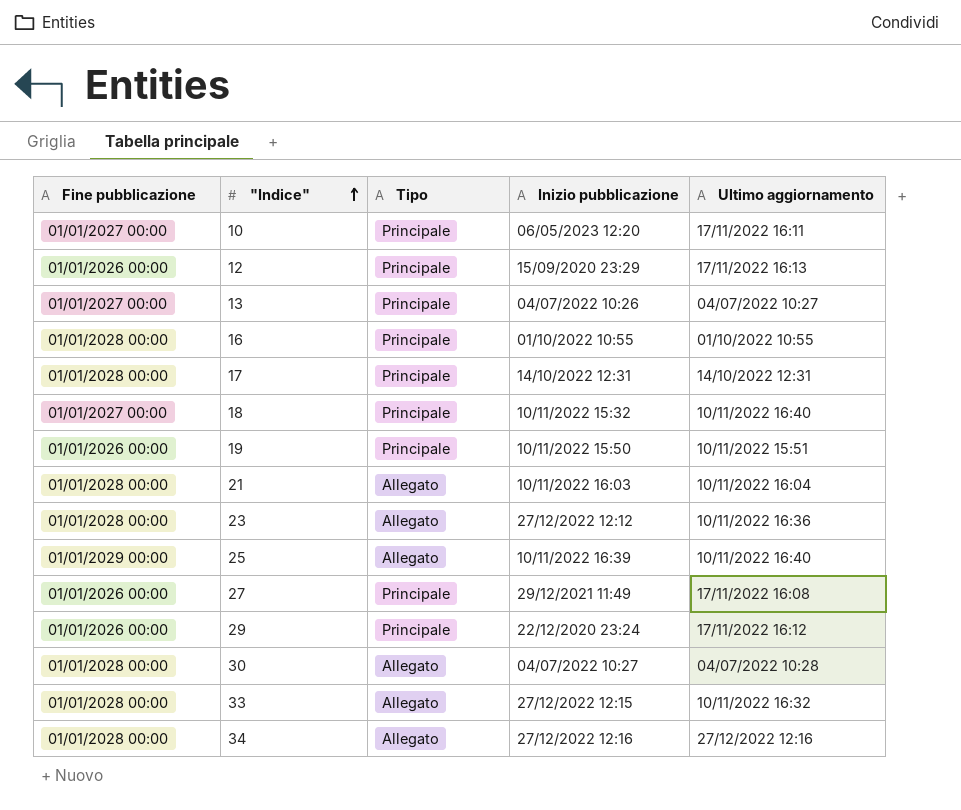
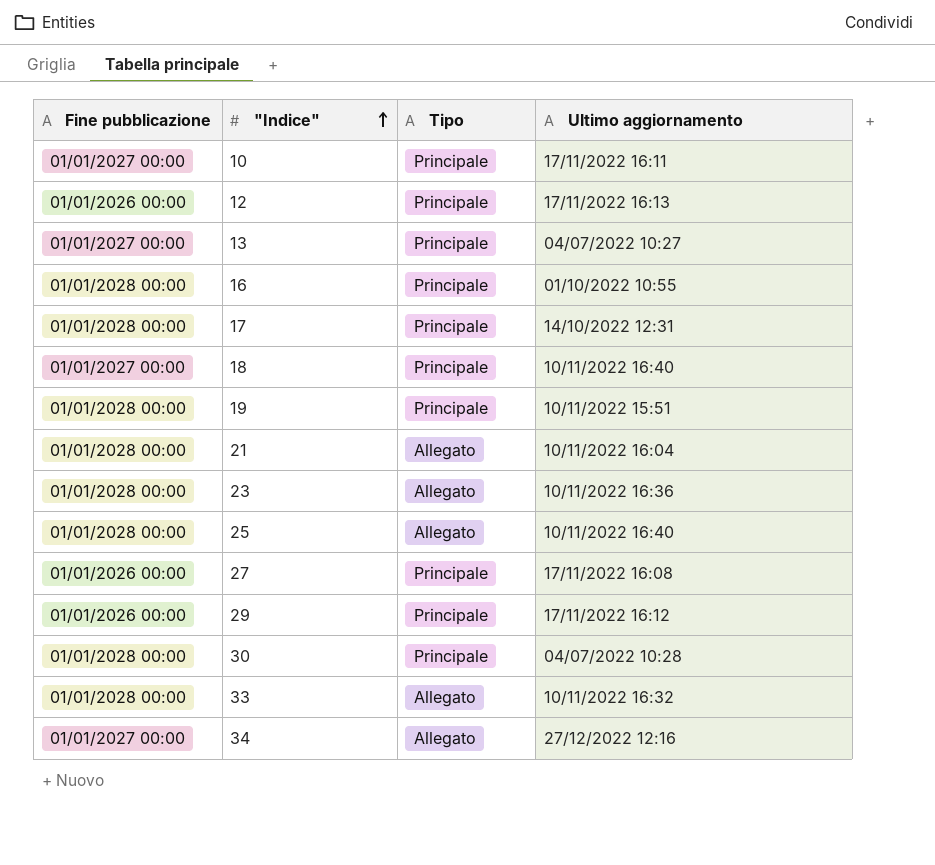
column Inizio pubblicazione | position: 4 -> none
19 | Fine pubblicazione: 01/01/2026 00:00 -> 01/01/2028 00:00
25 | Fine pubblicazione: 01/01/2029 00:00 -> 01/01/2028 00:00
30 | Tipo: Allegato -> Principale
34 | Fine pubblicazione: 01/01/2028 00:00 -> 01/01/2027 00:00

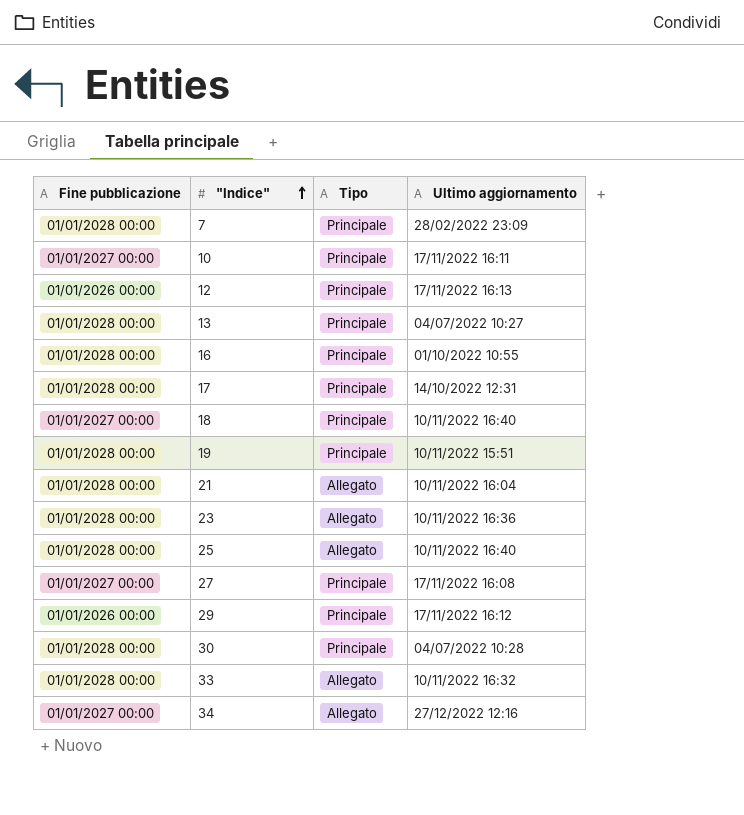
row 7: none -> 01/01/2028 00:00 | Principale | 28/02/2022 23:09
13 | Fine pubblicazione: 01/01/2027 00:00 -> 01/01/2028 00:00
27 | Fine pubblicazione: 01/01/2026 00:00 -> 01/01/2027 00:00

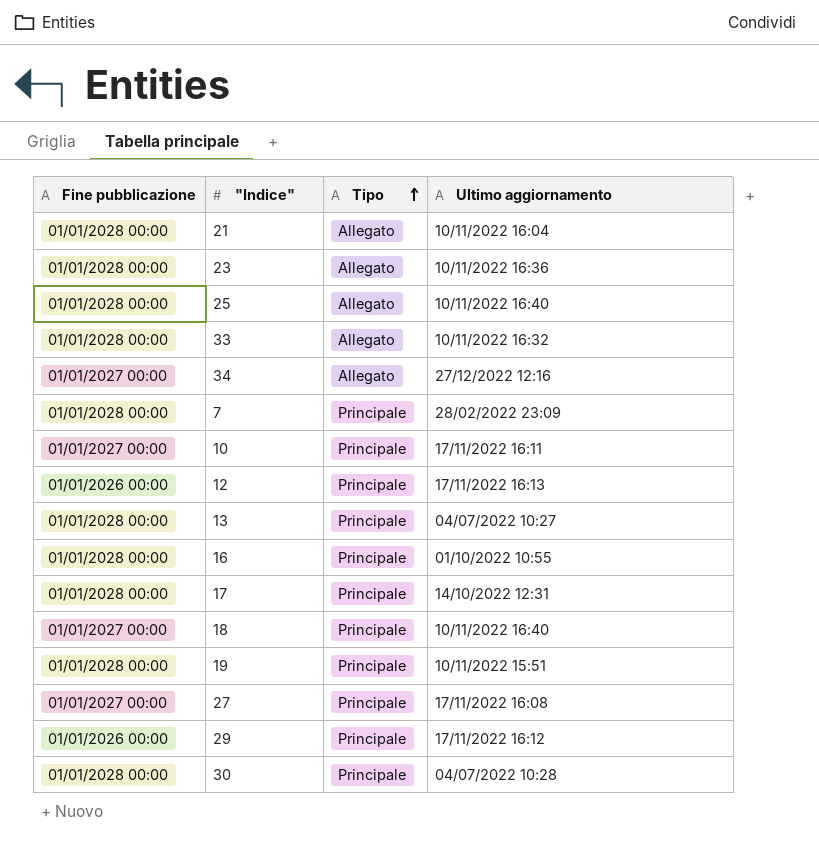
row order: "Indice" ascending -> Tipo ascending

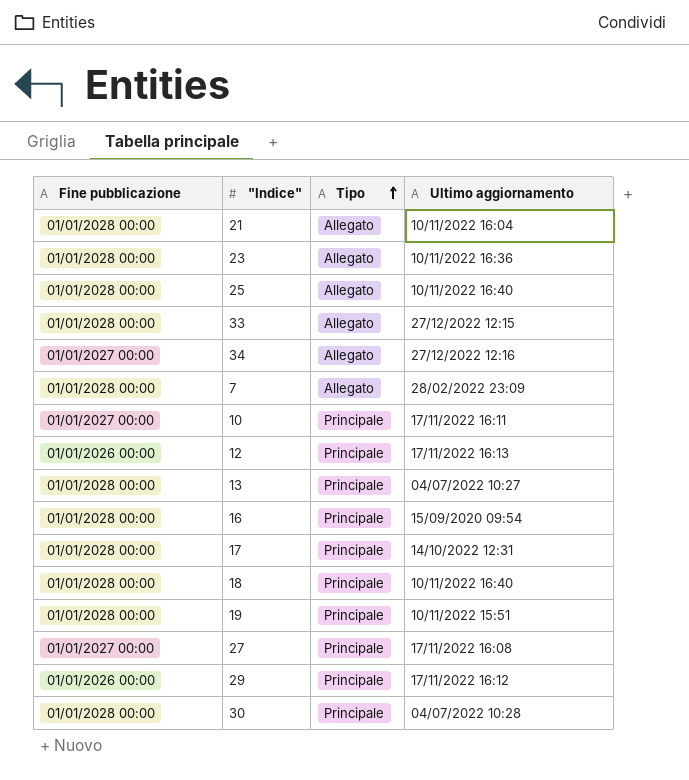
33 | Ultimo aggiornamento: 10/11/2022 16:32 -> 27/12/2022 12:15
7 | Tipo: Principale -> Allegato
16 | Ultimo aggiornamento: 01/10/2022 10:55 -> 15/09/2020 09:54
18 | Fine pubblicazione: 01/01/2027 00:00 -> 01/01/2028 00:00

